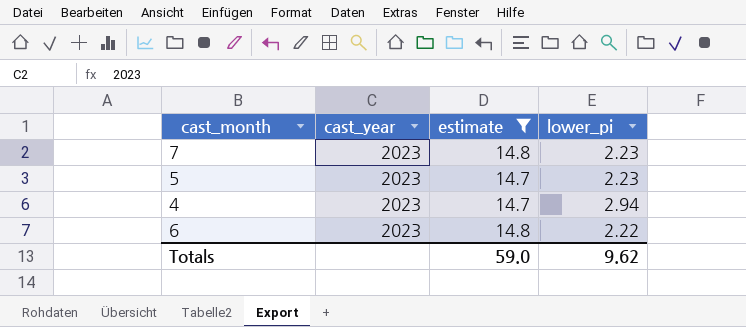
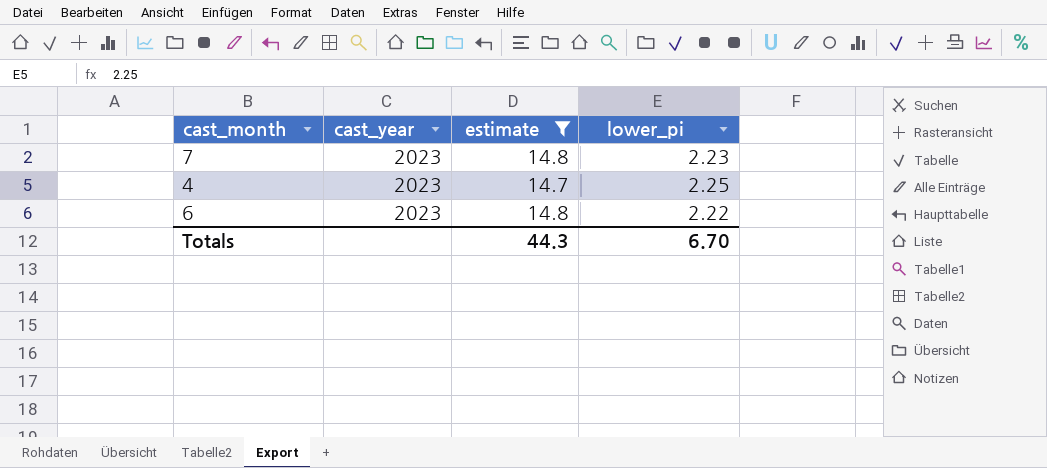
row 5: 2023 | 14.7 | 2.23 -> none
4 | lower_pi: 2.94 -> 2.25
Totals | estimate: 59.0 -> 44.3
Totals | lower_pi: 9.62 -> 6.70

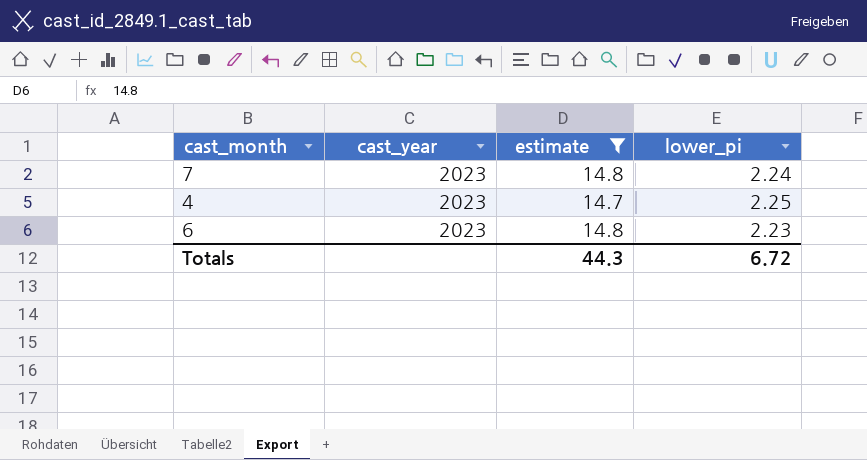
7 | lower_pi: 2.23 -> 2.24
6 | lower_pi: 2.22 -> 2.23
Totals | lower_pi: 6.70 -> 6.72

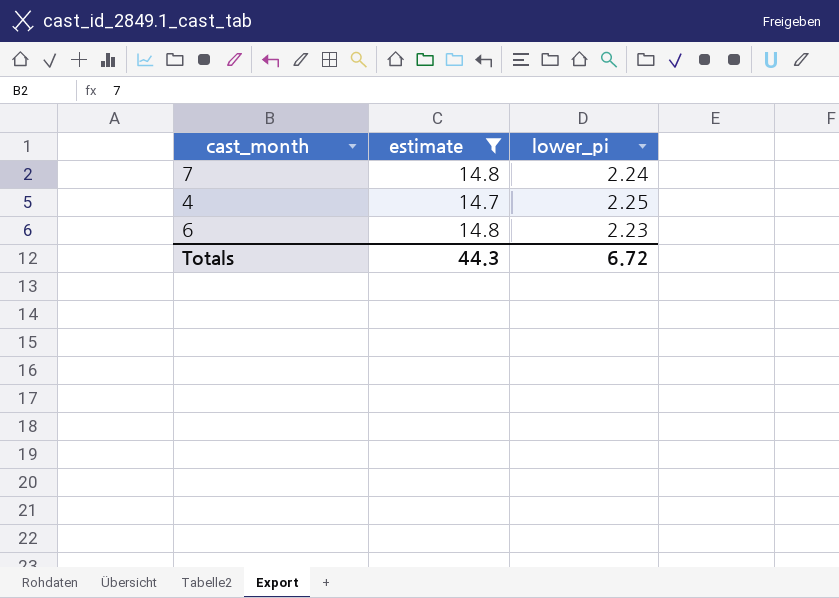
column cast_year | position: 2 -> none

